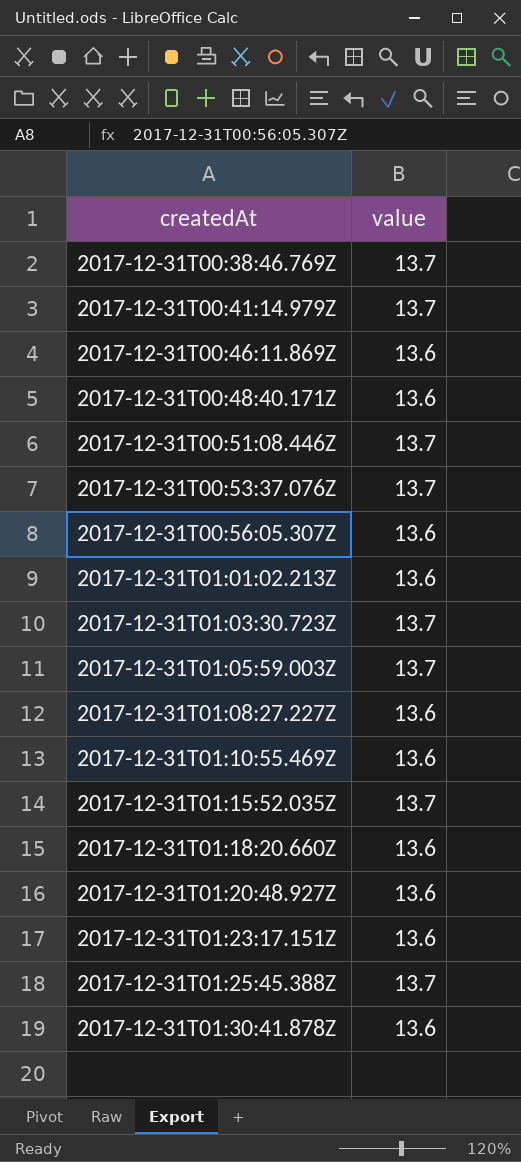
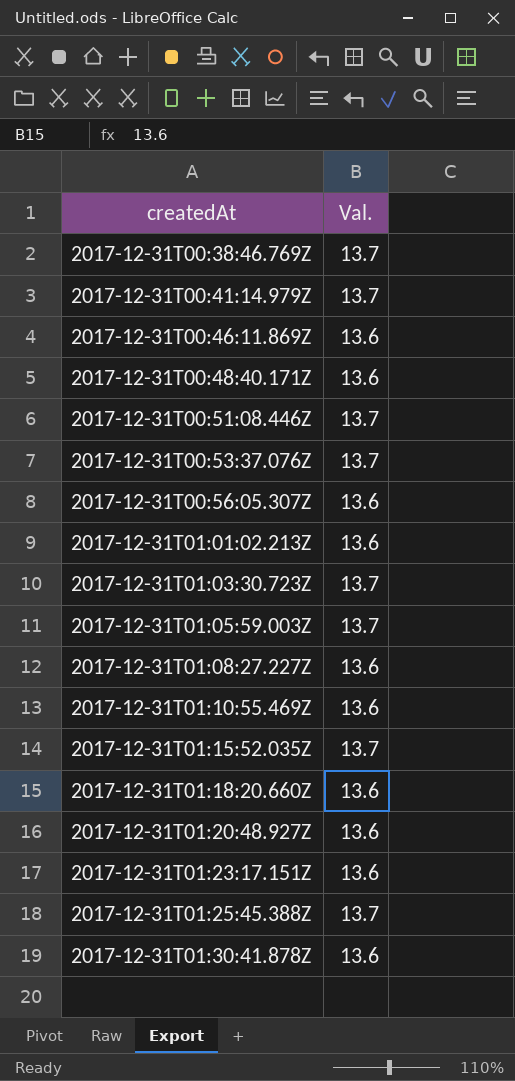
column name: value -> Val.

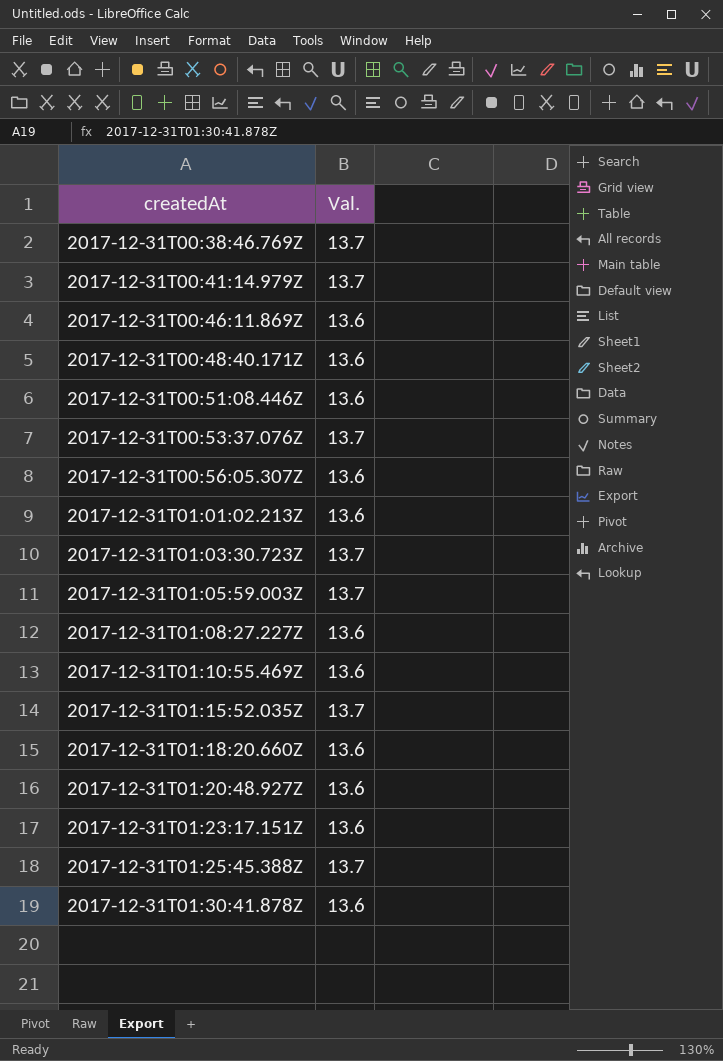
2017-12-31T00:51:08.446Z | Val.: 13.7 -> 13.6

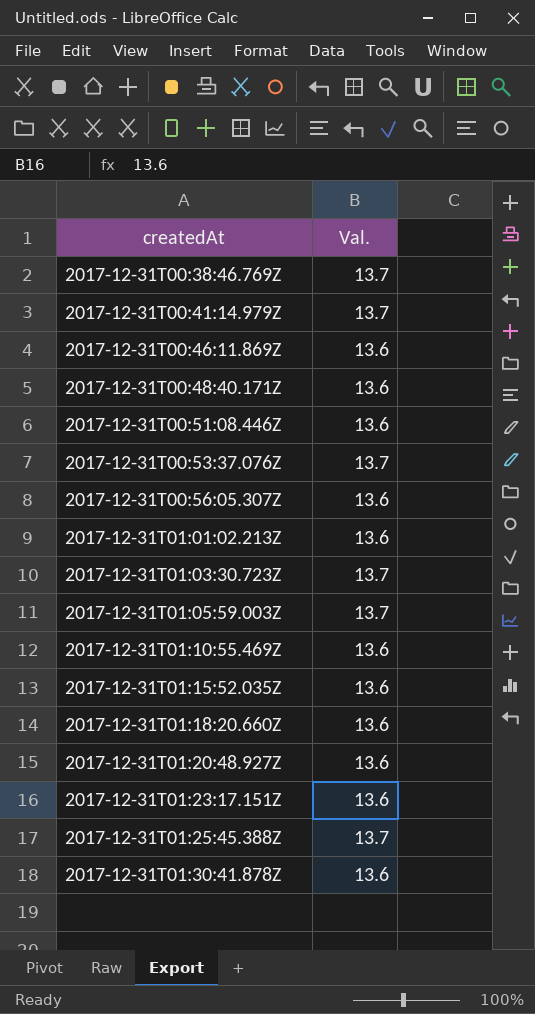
row 2017-12-31T01:08:27.227Z: 13.6 -> none
2017-12-31T01:15:52.035Z | Val.: 13.7 -> 13.6

